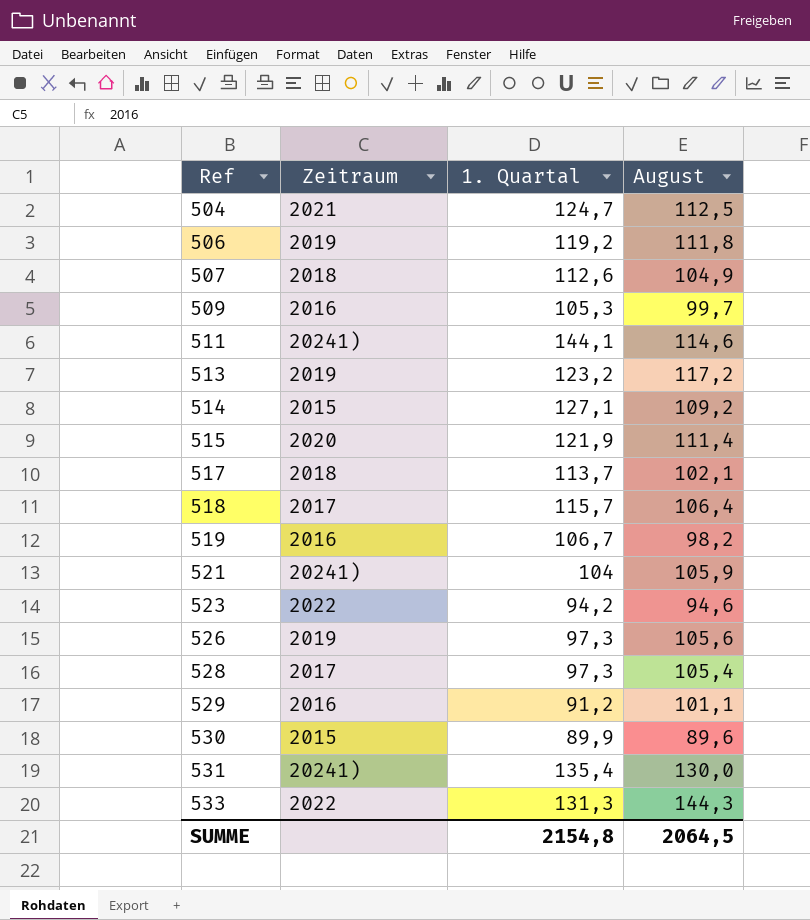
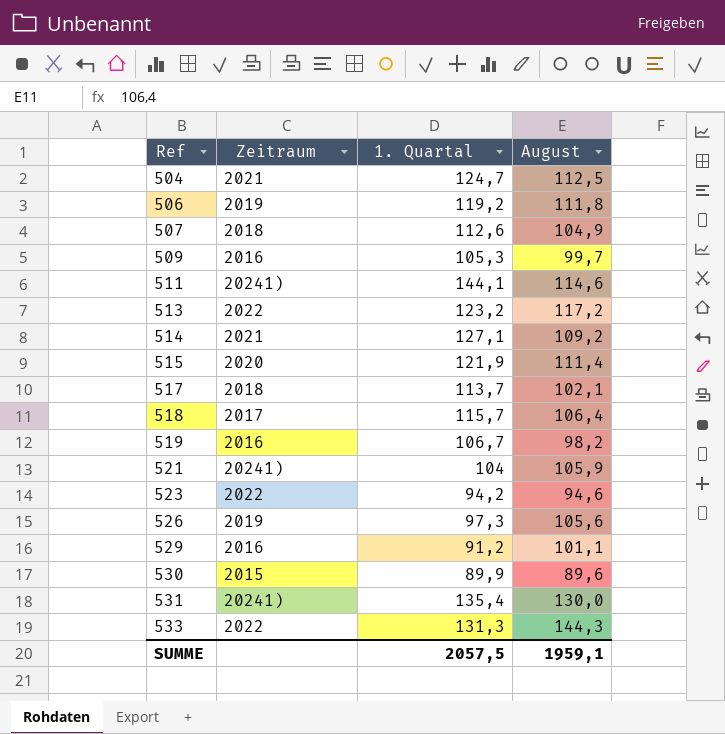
row 528: 2017 | 97,3 | 105,4 -> none
513 | Zeitraum: 2019 -> 2022
514 | Zeitraum: 2015 -> 2021
SUMME | 1. Quartal: 2154,8 -> 2057,5
SUMME | August: 2064,5 -> 1959,1

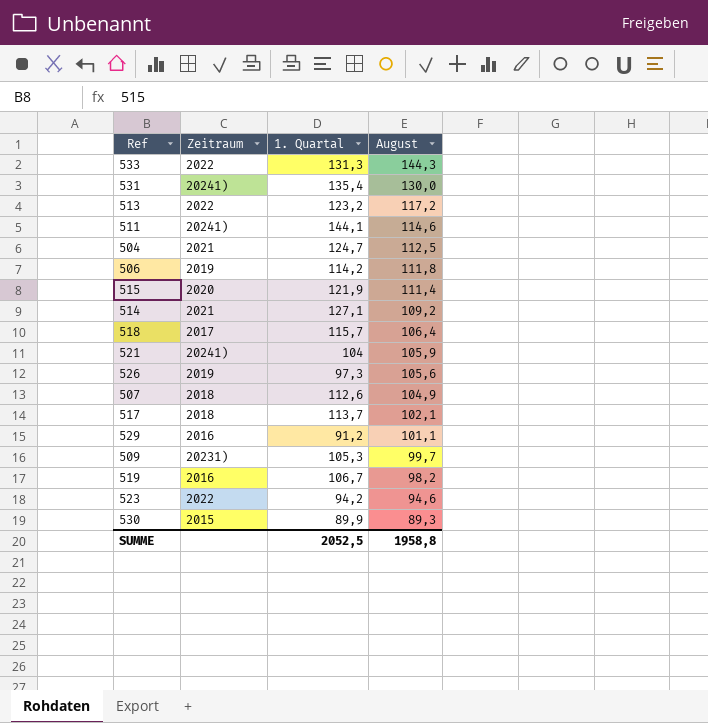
row order: Ref ascending -> August descending
506 | 1. Quartal: 119,2 -> 114,2
509 | Zeitraum: 2016 -> 20231)
530 | August: 89,6 -> 89,3
SUMME | 1. Quartal: 2057,5 -> 2052,5
SUMME | August: 1959,1 -> 1958,8

